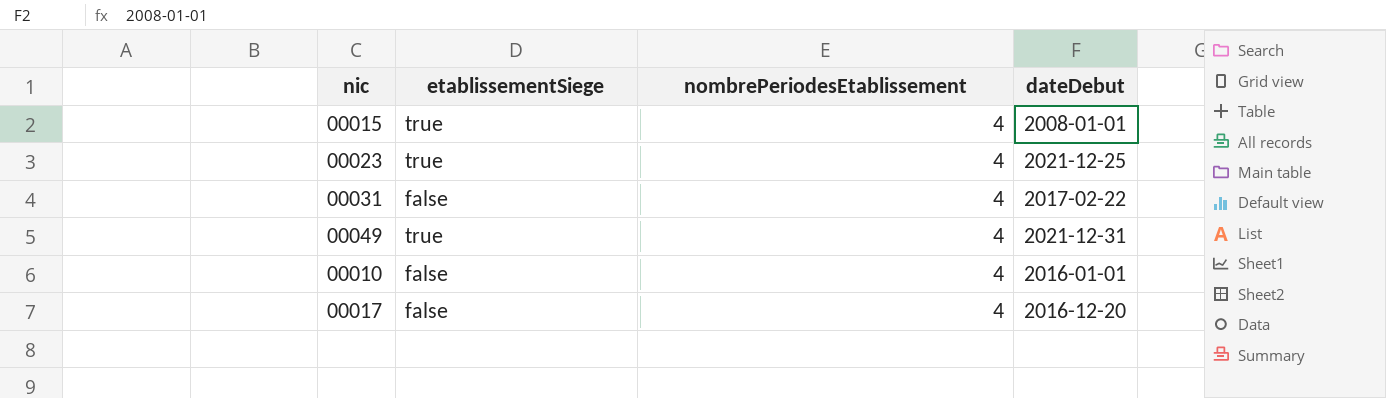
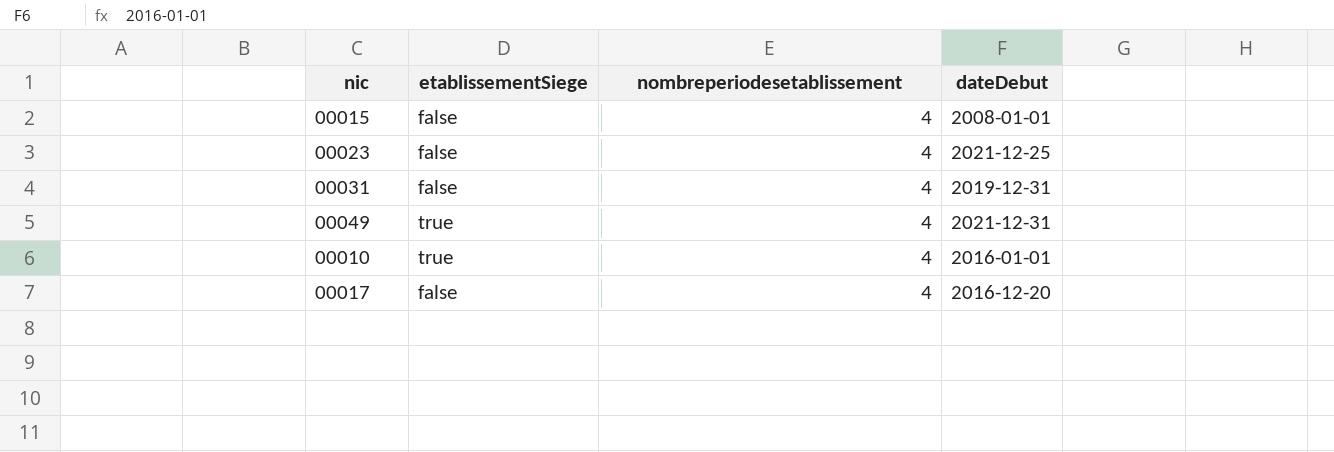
column name: nombrePeriodesEtablissement -> nombreperiodesetablissement
00015 | etablissementSiege: true -> false
00023 | etablissementSiege: true -> false
00031 | dateDebut: 2017-02-22 -> 2019-12-31
00010 | etablissementSiege: false -> true

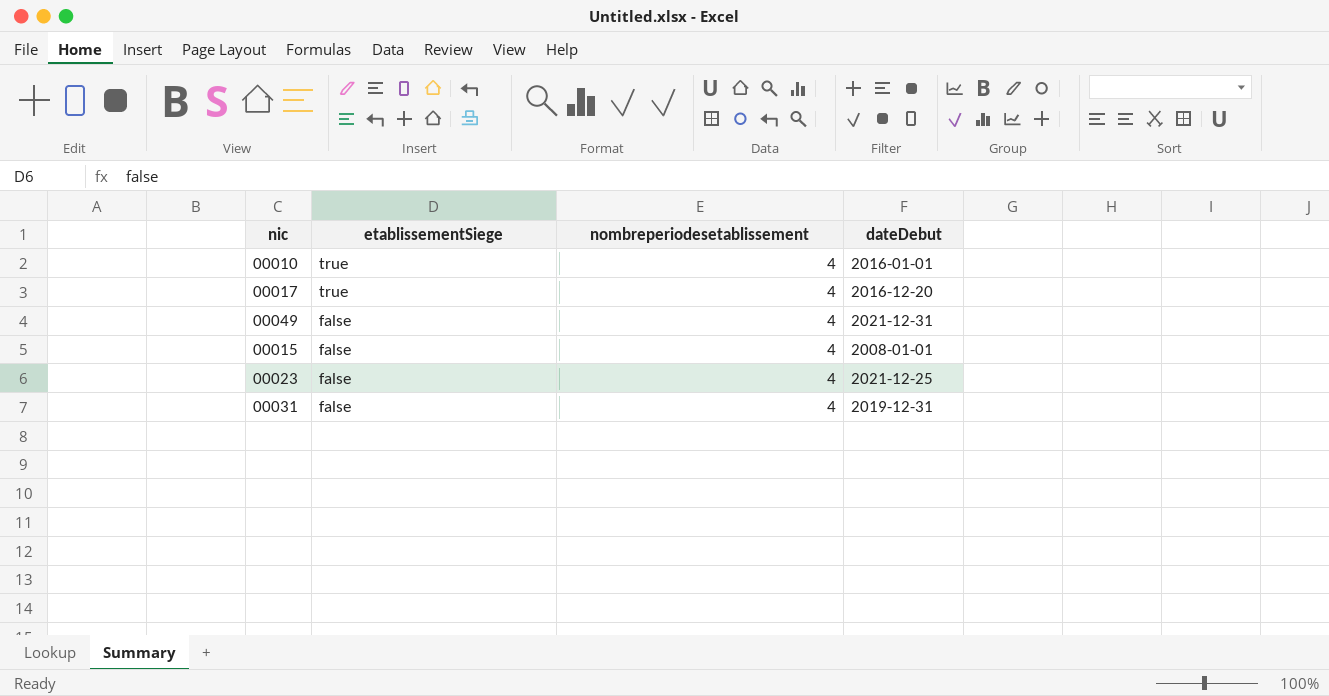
row order: none -> etablissementSiege descending
00017 | etablissementSiege: false -> true
00049 | etablissementSiege: true -> false

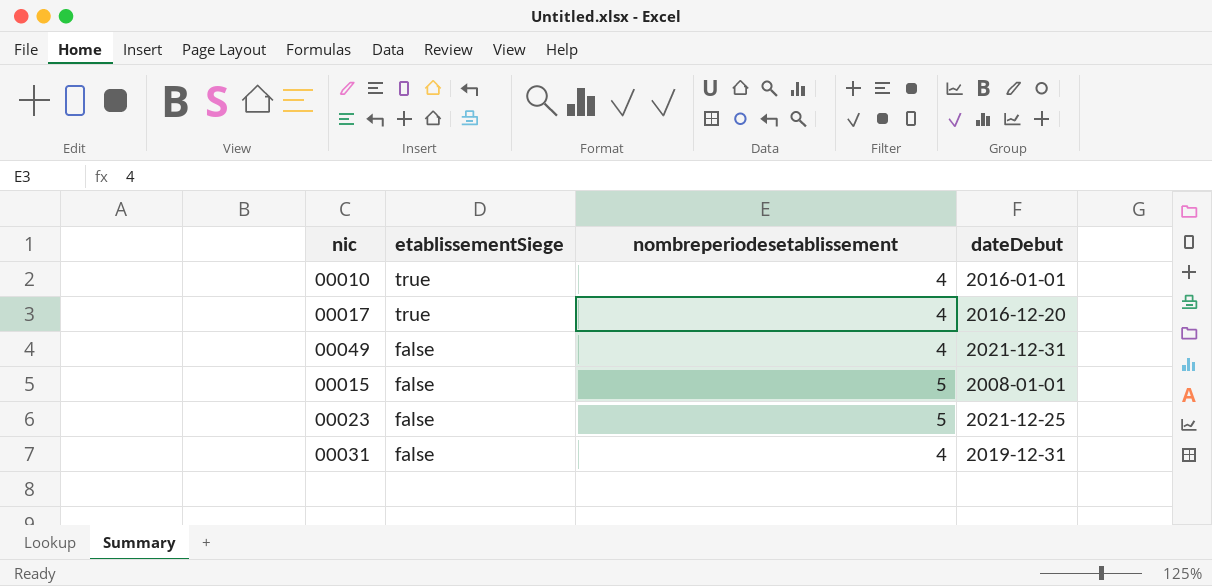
00015 | nombreperiodesetablissement: 4 -> 5
00023 | nombreperiodesetablissement: 4 -> 5

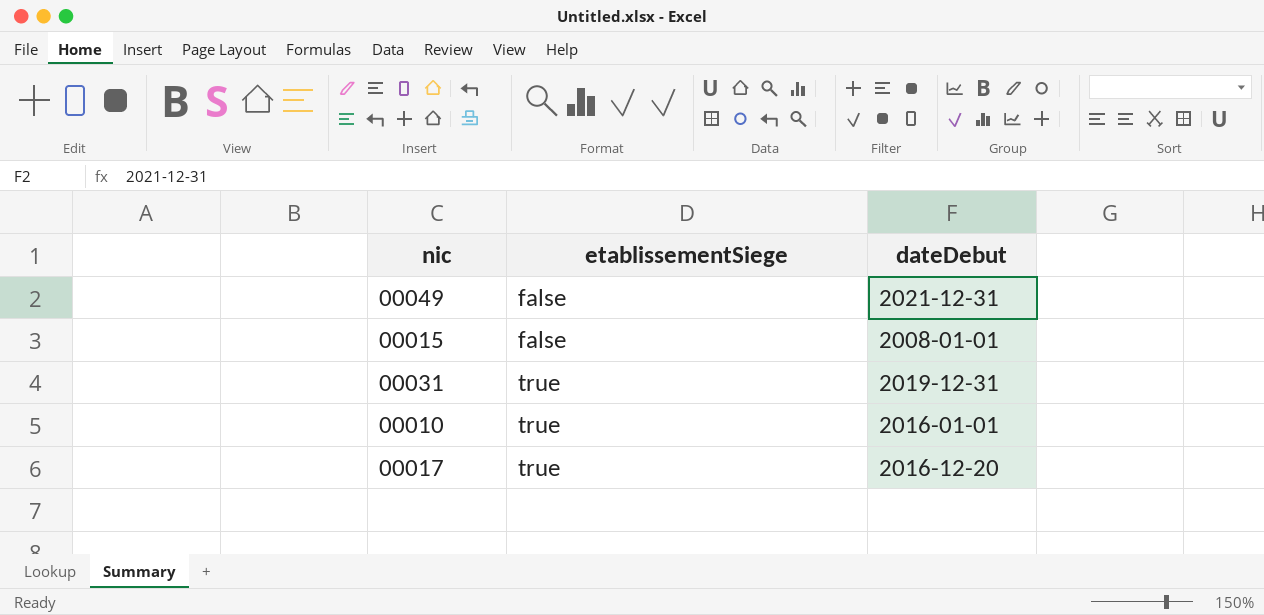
row order: etablissementSiege descending -> etablissementSiege ascending
column nombreperiodesetablissement | position: 3 -> none
row 00023: false | 5 | 2021-12-25 -> none
00031 | etablissementSiege: false -> true

